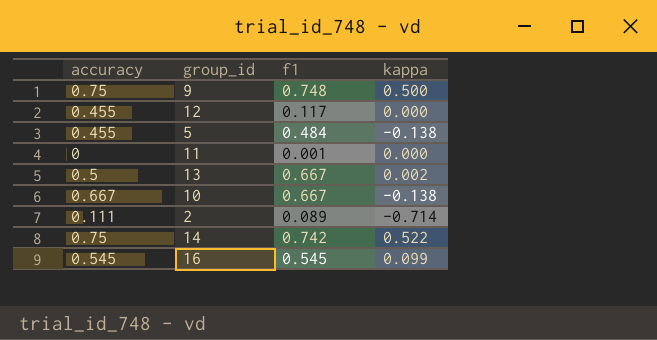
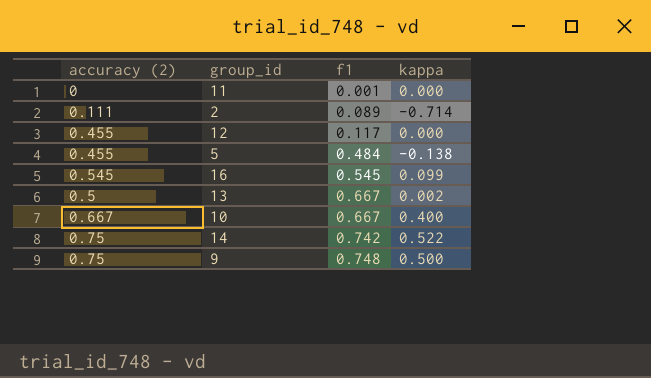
row order: none -> f1 ascending
column name: accuracy -> accuracy (2)
10 | kappa: -0.138 -> 0.400

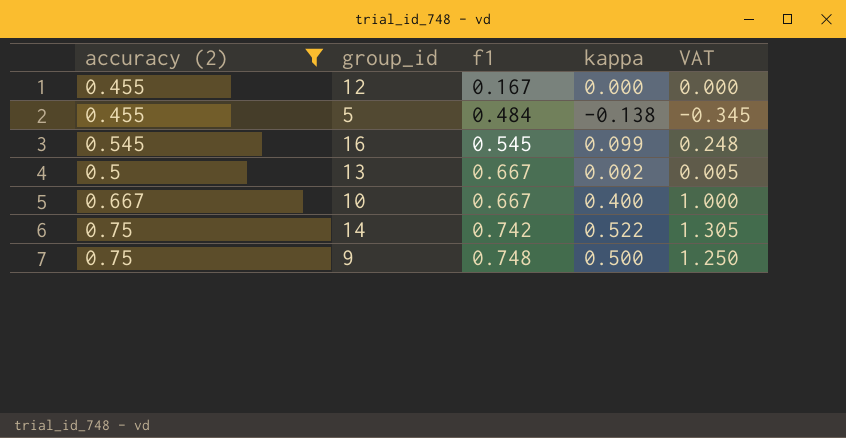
filter: none -> accuracy (2) >= 0.455
column VAT | formula: none -> [kappa] * 2.5
12 | f1: 0.117 -> 0.167

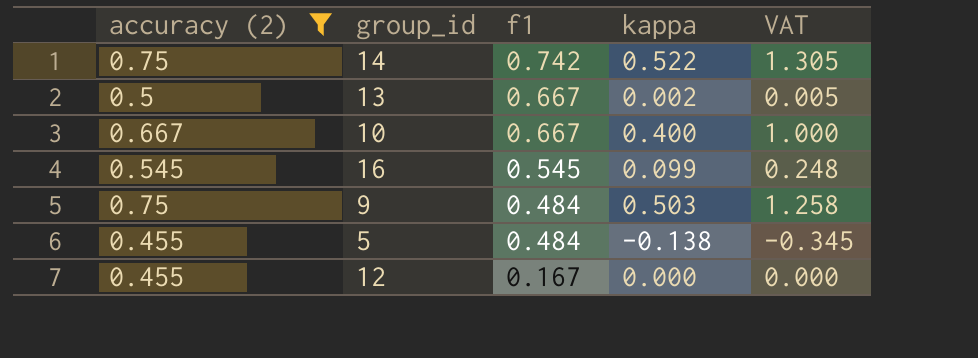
row order: f1 ascending -> f1 descending
9 | f1: 0.748 -> 0.484
9 | kappa: 0.500 -> 0.503
9 | VAT: 1.250 -> 1.258

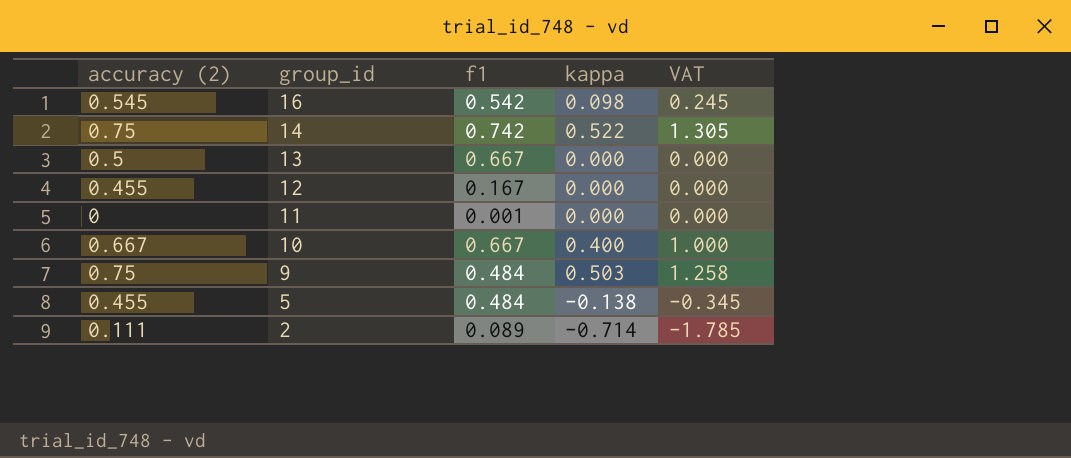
filter: accuracy (2) >= 0.455 -> none
row order: f1 descending -> group_id descending
16 | f1: 0.545 -> 0.542
16 | kappa: 0.099 -> 0.098
16 | VAT: 0.248 -> 0.245
13 | kappa: 0.002 -> 0.000
13 | VAT: 0.005 -> 0.000

